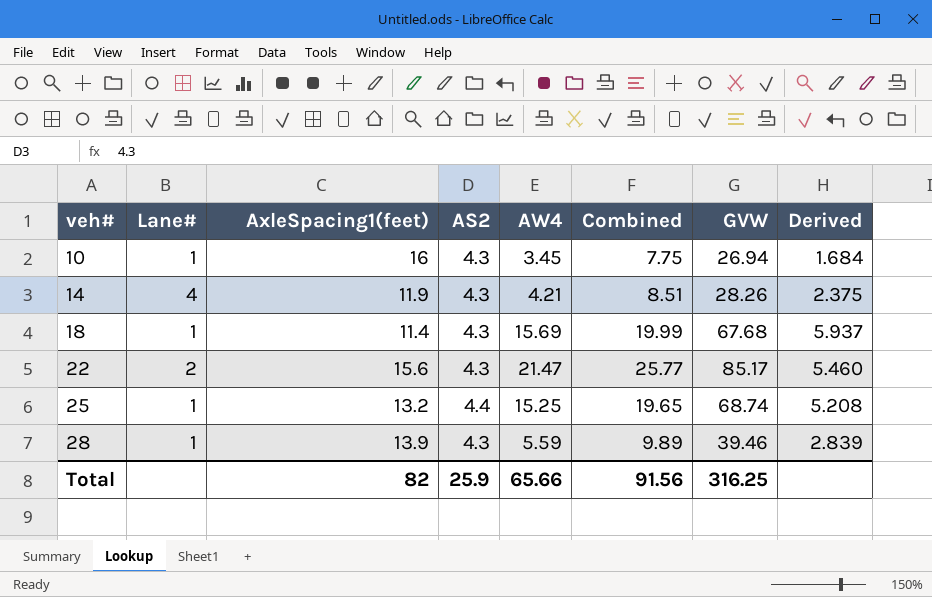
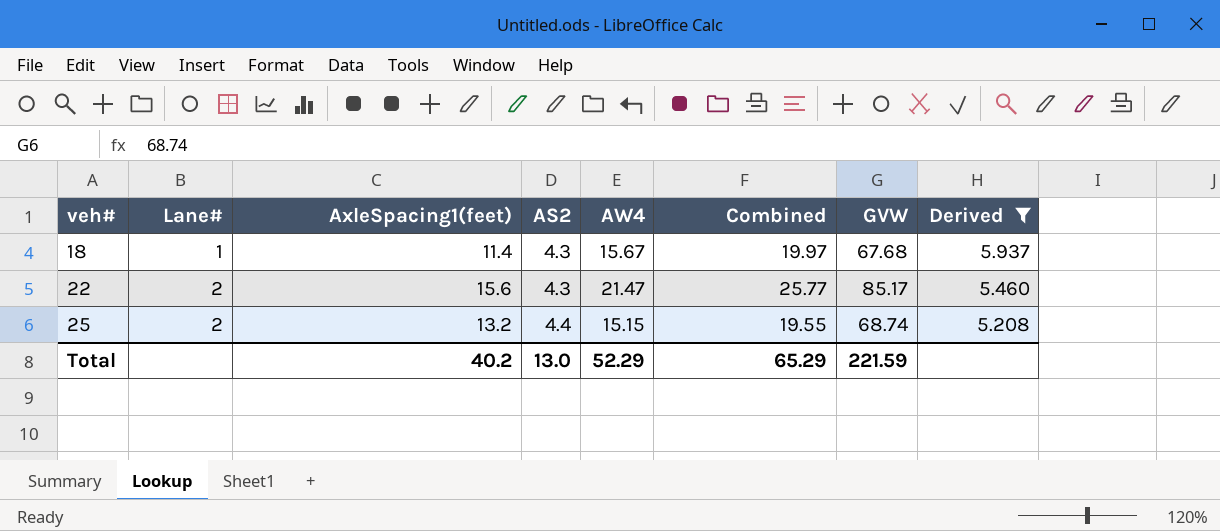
filter: none -> Derived >= 5.208
18 | AW4: 15.69 -> 15.67
18 | Combined: 19.99 -> 19.97
25 | Lane#: 1 -> 2
25 | AW4: 15.25 -> 15.15
25 | Combined: 19.65 -> 19.55
Total | AxleSpacing1(feet): 82 -> 40.2
Total | AS2: 25.9 -> 13.0
Total | AW4: 65.66 -> 52.29
Total | Combined: 91.56 -> 65.29
Total | GVW: 316.25 -> 221.59

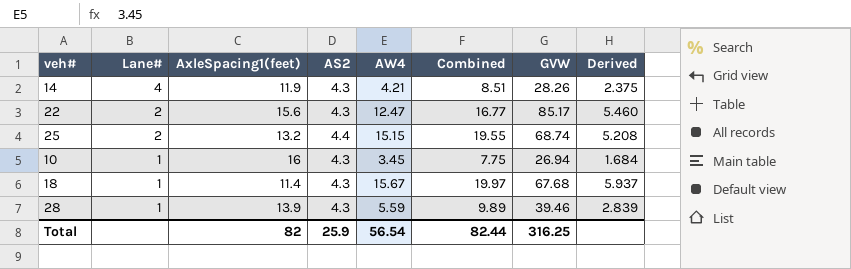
filter: Derived >= 5.208 -> none
row order: veh# ascending -> Lane# descending
22 | AW4: 21.47 -> 12.47
22 | Combined: 25.77 -> 16.77
Total | AxleSpacing1(feet): 40.2 -> 82
Total | AS2: 13.0 -> 25.9
Total | AW4: 52.29 -> 56.54
Total | Combined: 65.29 -> 82.44
Total | GVW: 221.59 -> 316.25

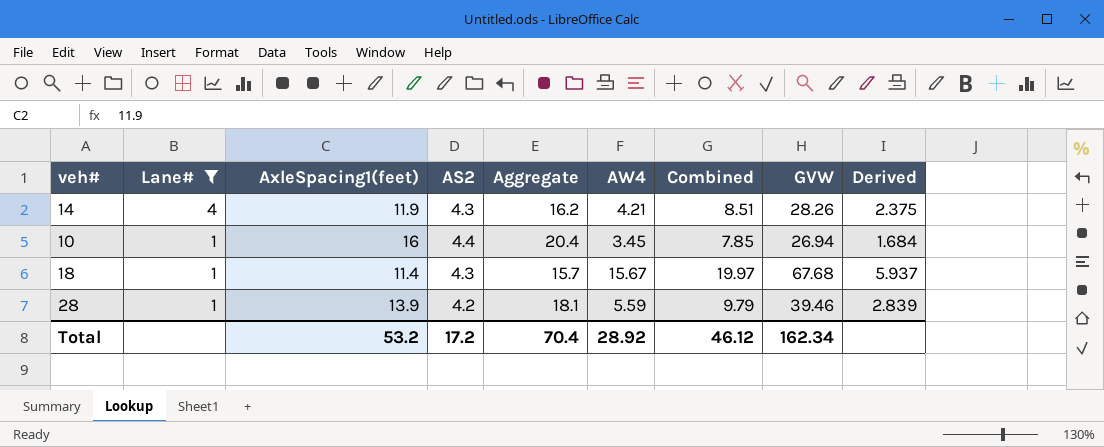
filter: none -> Lane# != 2
column Aggregate | formula: none -> [AxleSpacing1(feet)] + [AS2]
10 | AS2: 4.3 -> 4.4
10 | Combined: 7.75 -> 7.85
28 | AS2: 4.3 -> 4.2
28 | Combined: 9.89 -> 9.79
Total | AxleSpacing1(feet): 82 -> 53.2
Total | AS2: 25.9 -> 17.2
Total | AW4: 56.54 -> 28.92
Total | Combined: 82.44 -> 46.12
Total | GVW: 316.25 -> 162.34

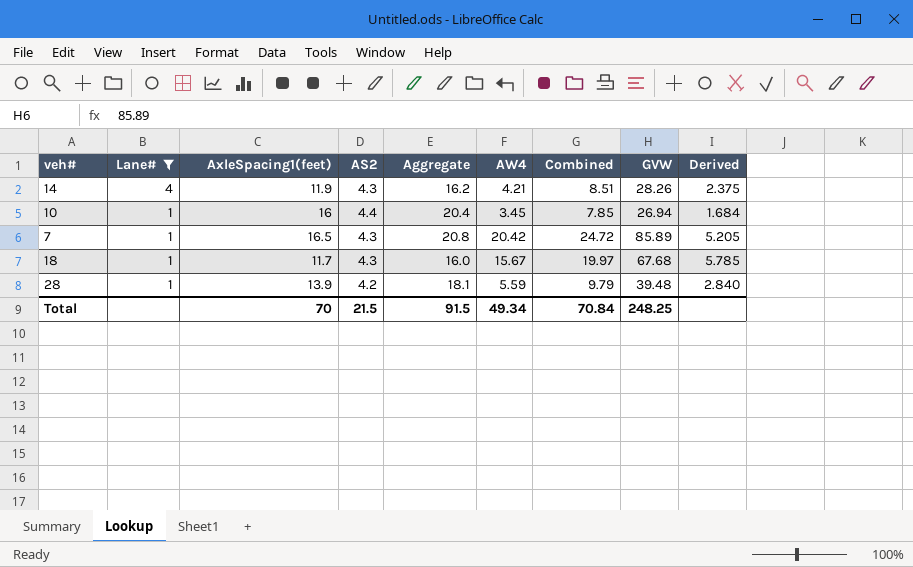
row 7: none -> 1 | 16.5 | 4.3 | 20.8 | 20.42 | 24.72 | 85.89 | 5.205
18 | AxleSpacing1(feet): 11.4 -> 11.7
18 | Aggregate: 15.7 -> 16.0
18 | Derived: 5.937 -> 5.785
28 | GVW: 39.46 -> 39.48
28 | Derived: 2.839 -> 2.840
Total | AxleSpacing1(feet): 53.2 -> 70
Total | AS2: 17.2 -> 21.5
Total | Aggregate: 70.4 -> 91.5
Total | AW4: 28.92 -> 49.34
Total | Combined: 46.12 -> 70.84
Total | GVW: 162.34 -> 248.25

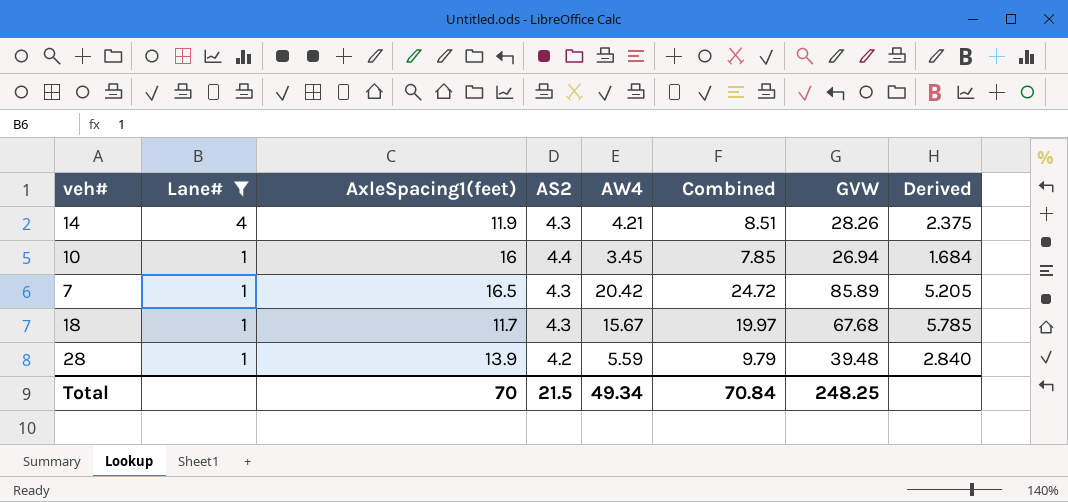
column Aggregate | formula: [AxleSpacing1(feet)] + [AS2] -> none

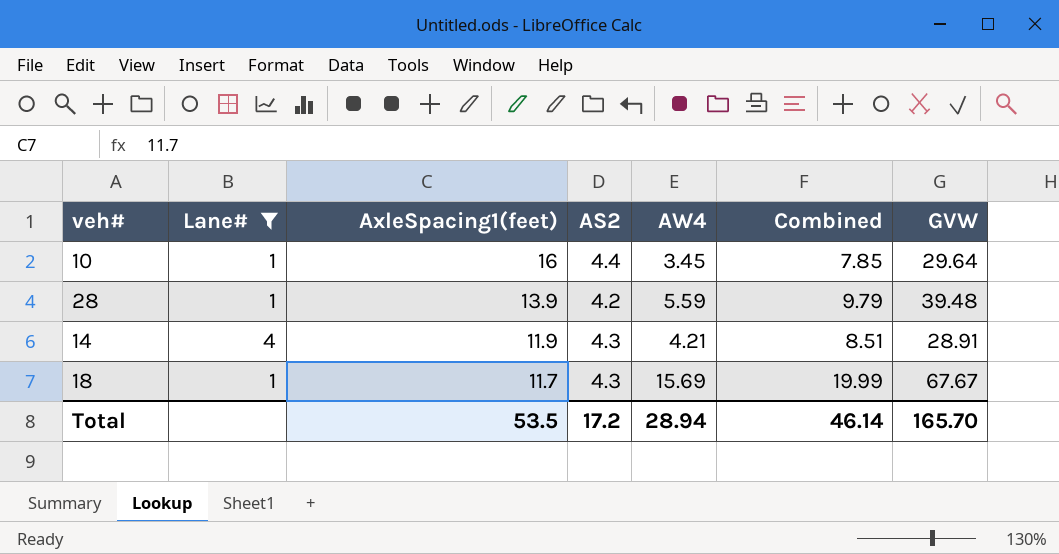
row order: Lane# descending -> AxleSpacing1(feet) descending
column Derived | formula: [GVW] / [AxleSpacing1(feet)] -> none
row 7: 1 | 16.5 | 4.3 | 20.42 | 24.72 | 85.89 | 5.205 -> none
10 | GVW: 26.94 -> 29.64
14 | GVW: 28.26 -> 28.91
18 | AW4: 15.67 -> 15.69
18 | Combined: 19.97 -> 19.99
18 | GVW: 67.68 -> 67.67
Total | AxleSpacing1(feet): 70 -> 53.5
Total | AS2: 21.5 -> 17.2
Total | AW4: 49.34 -> 28.94
Total | Combined: 70.84 -> 46.14
Total | GVW: 248.25 -> 165.70

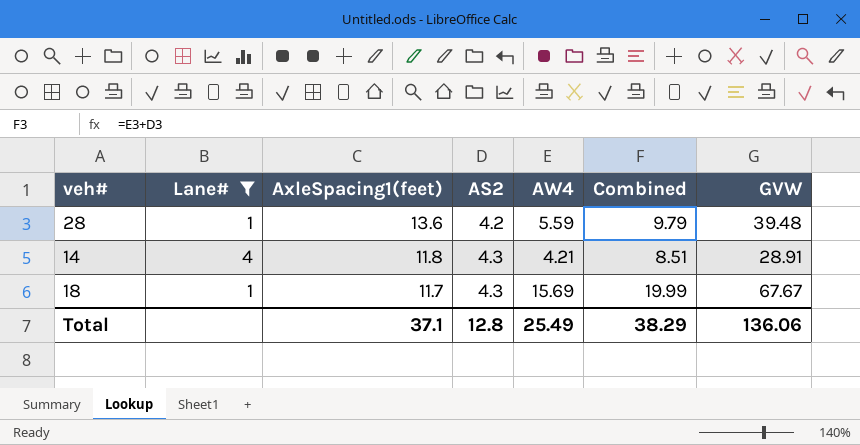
row 10: 1 | 16 | 4.4 | 3.45 | 7.85 | 29.64 -> none
28 | AxleSpacing1(feet): 13.9 -> 13.6
14 | AxleSpacing1(feet): 11.9 -> 11.8
Total | AxleSpacing1(feet): 53.5 -> 37.1
Total | AS2: 17.2 -> 12.8
Total | AW4: 28.94 -> 25.49
Total | Combined: 46.14 -> 38.29
Total | GVW: 165.70 -> 136.06

